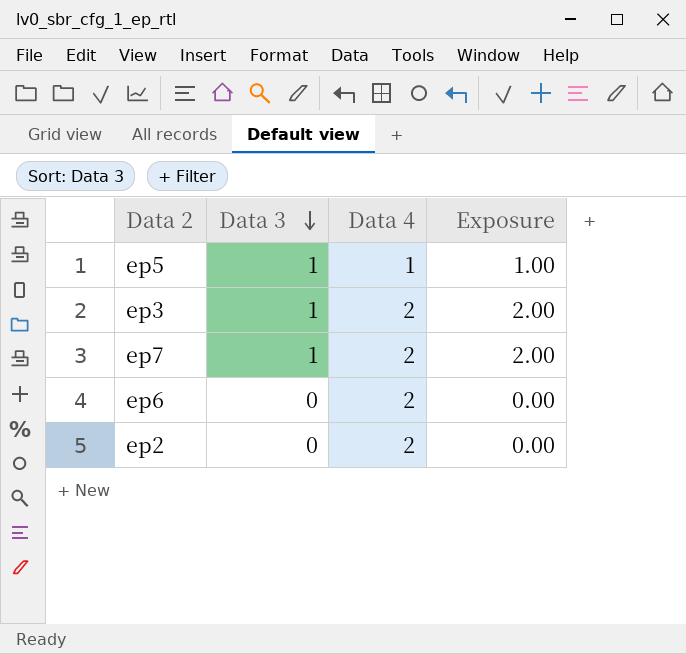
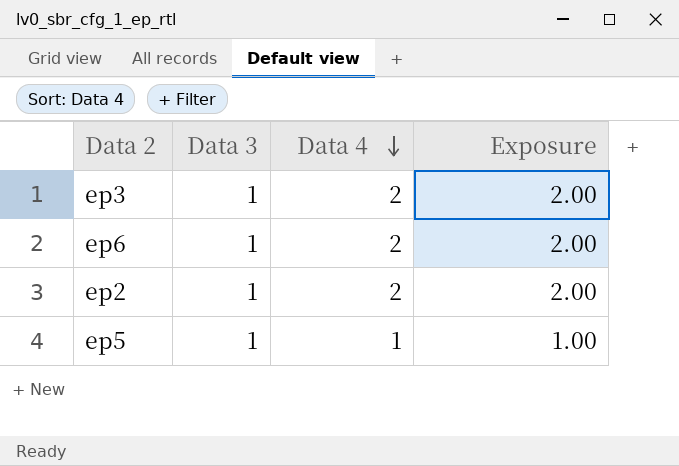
row order: Data 3 descending -> Data 4 descending
row ep7: 1 | 2 | 2.00 -> none
ep6 | Data 3: 0 -> 1
ep6 | Exposure: 0.00 -> 2.00
ep2 | Data 3: 0 -> 1
ep2 | Exposure: 0.00 -> 2.00

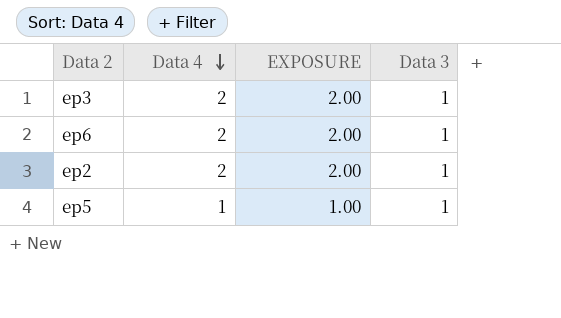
column name: Exposure -> EXPOSURE
column Data 3 | position: 2 -> 4

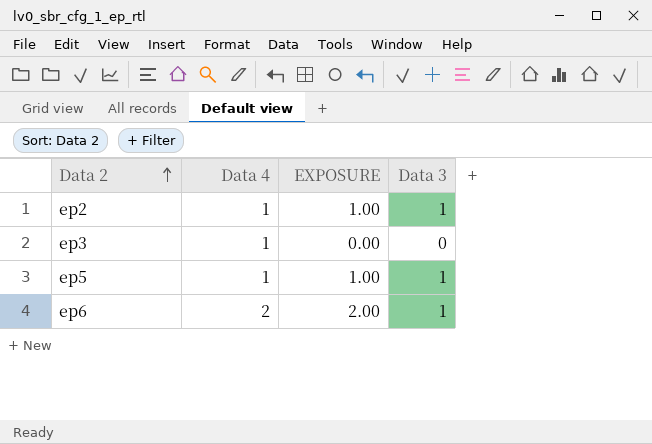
row order: Data 4 descending -> Data 2 ascending
ep2 | Data 4: 2 -> 1
ep2 | EXPOSURE: 2.00 -> 1.00
ep3 | Data 4: 2 -> 1
ep3 | EXPOSURE: 2.00 -> 0.00
ep3 | Data 3: 1 -> 0

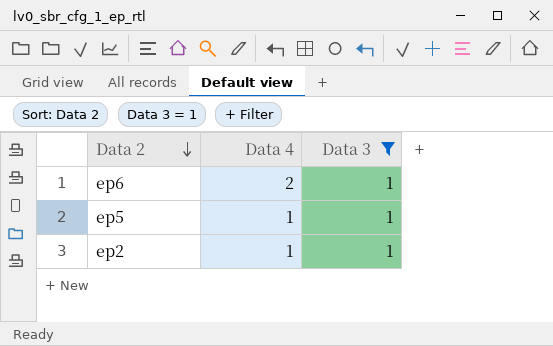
filter: none -> Data 3 = 1
row order: Data 2 ascending -> Data 2 descending
column EXPOSURE | formula: [Data 4] * [Data 3] -> none

